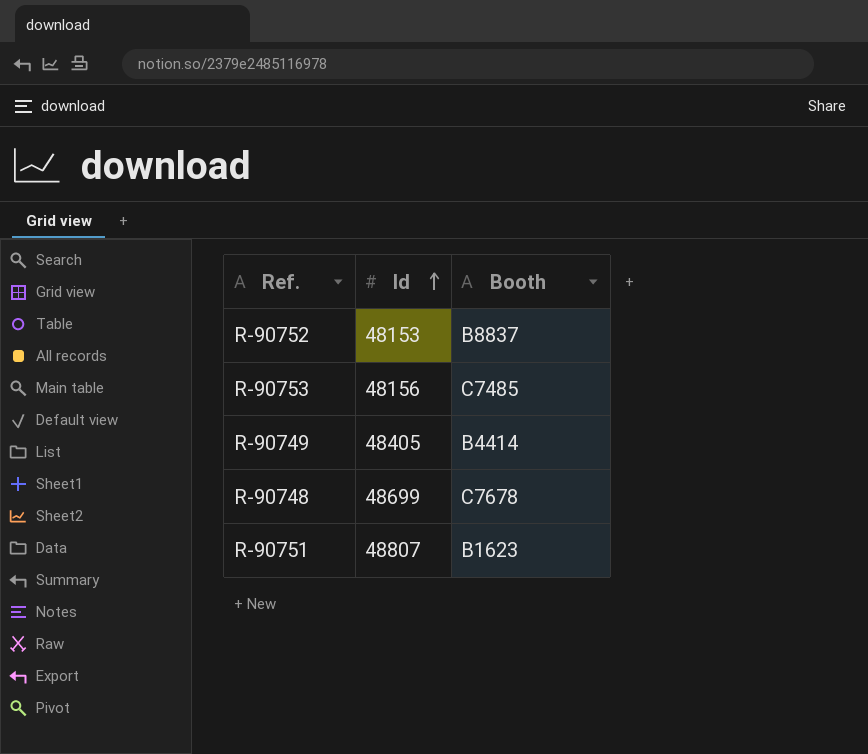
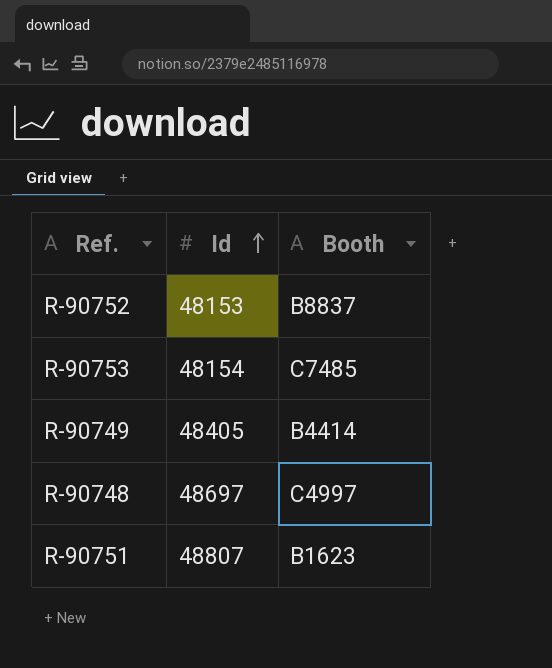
R-90753 | Id: 48156 -> 48154
R-90748 | Id: 48699 -> 48697
R-90748 | Booth: C7678 -> C4997

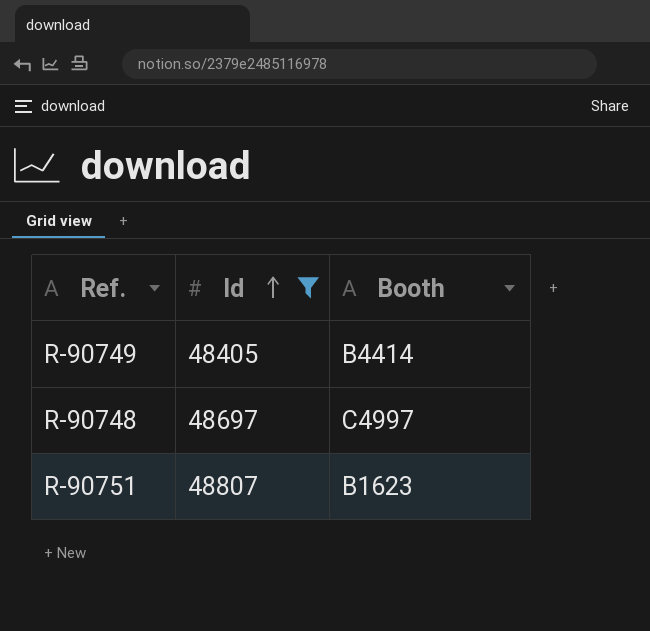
filter: none -> Id >= 48405

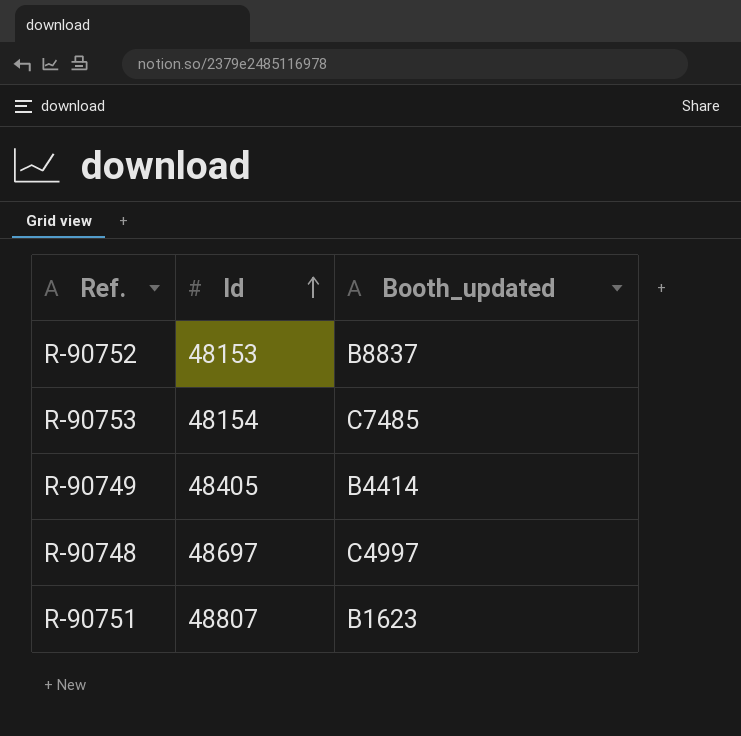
filter: Id >= 48405 -> none
column name: Booth -> Booth_updated

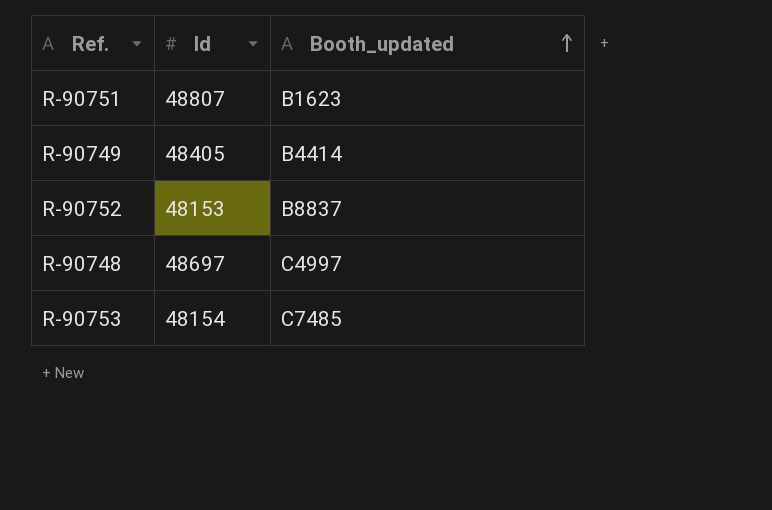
row order: Id ascending -> Booth_updated ascending

